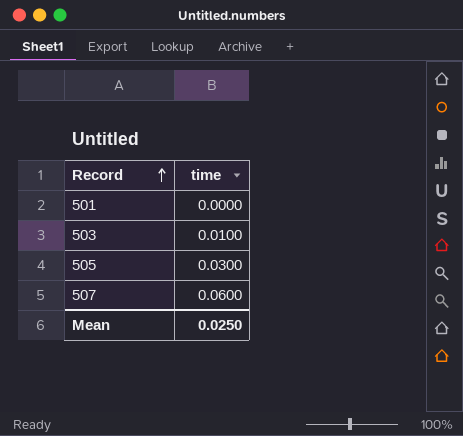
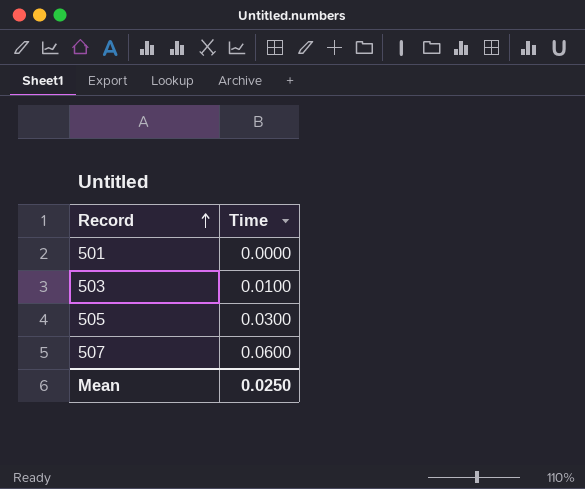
column name: time -> Time

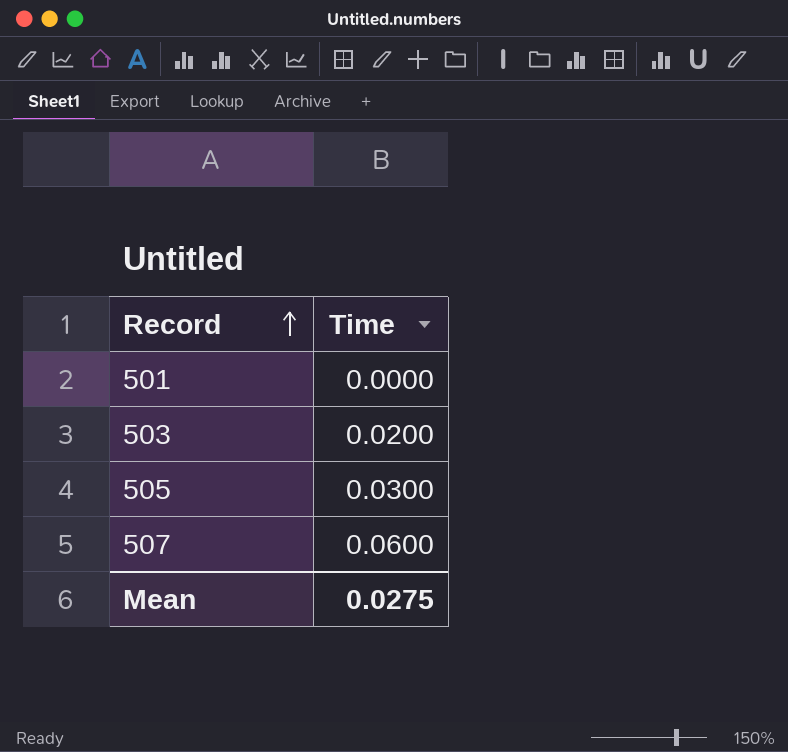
503 | Time: 0.0100 -> 0.0200
Mean | Time: 0.0250 -> 0.0275

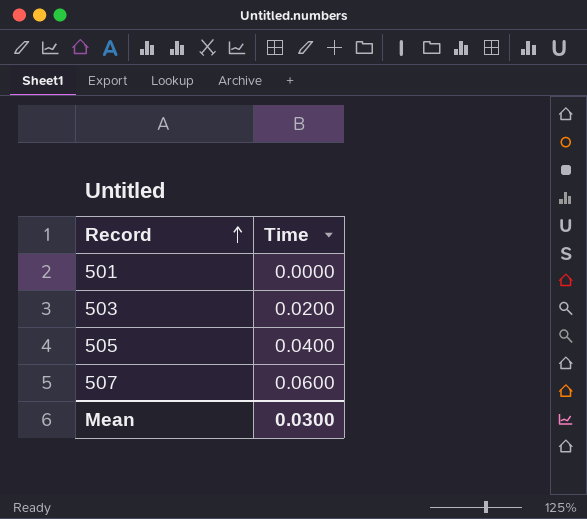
505 | Time: 0.0300 -> 0.0400
Mean | Time: 0.0275 -> 0.0300

